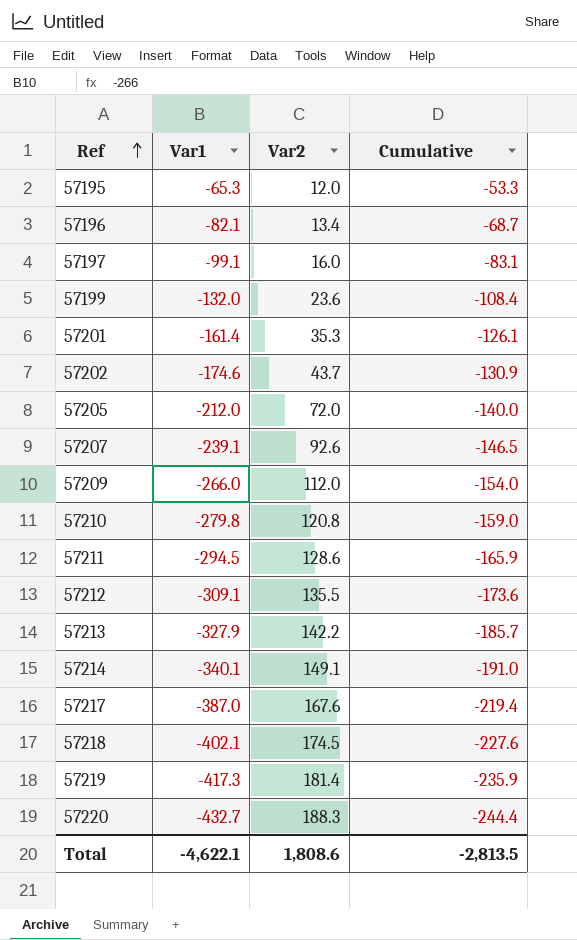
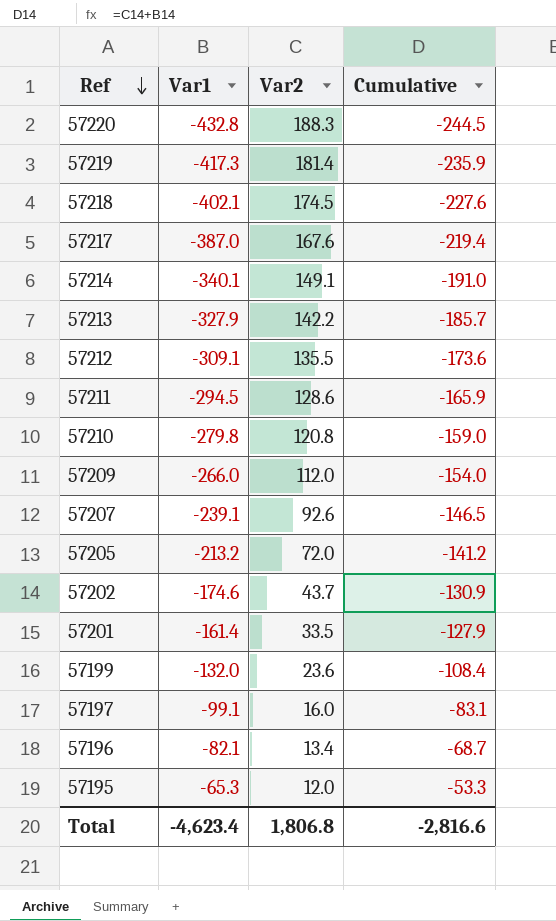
row order: Ref ascending -> Ref descending
57220 | Var1: -432.7 -> -432.8
57220 | Cumulative: -244.4 -> -244.5
57205 | Var1: -212.0 -> -213.2
57205 | Cumulative: -140.0 -> -141.2
57201 | Var2: 35.3 -> 33.5
57201 | Cumulative: -126.1 -> -127.9
Total | Var1: -4,622.1 -> -4,623.4
Total | Var2: 1,808.6 -> 1,806.8
Total | Cumulative: -2,813.5 -> -2,816.6

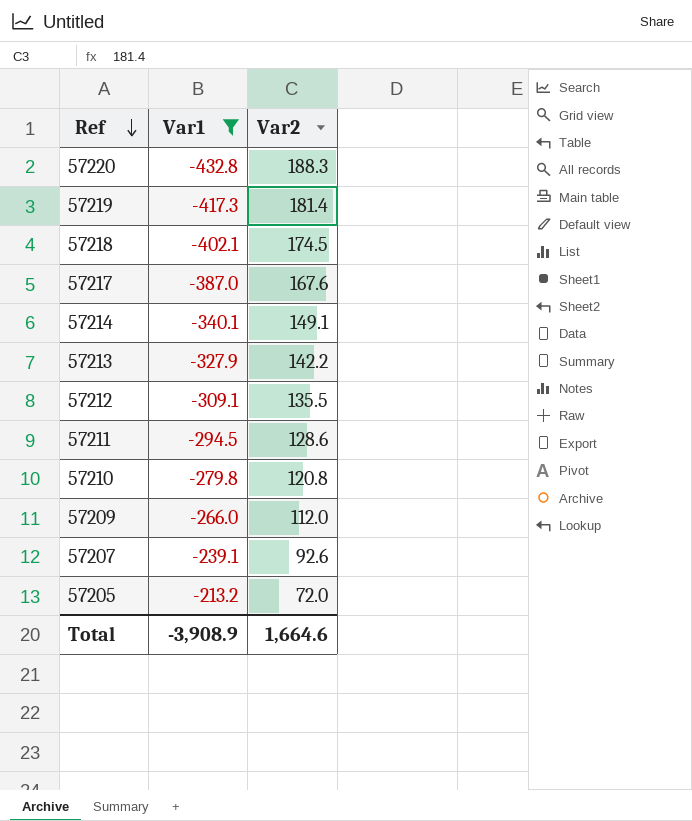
filter: none -> Var1 <= -213.2
column Cumulative | formula: [Var1] + [Var2] -> none
Total | Var1: -4,623.4 -> -3,908.9
Total | Var2: 1,806.8 -> 1,664.6

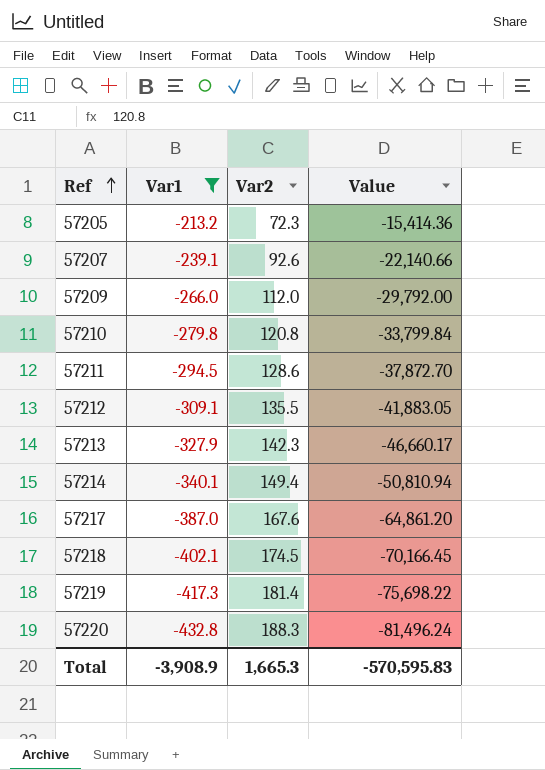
row order: Ref descending -> Ref ascending
column Value | formula: none -> [Var1] * [Var2]
57205 | Var2: 72.0 -> 72.3
57213 | Var2: 142.2 -> 142.3
57214 | Var2: 149.1 -> 149.4
Total | Var2: 1,664.6 -> 1,665.3

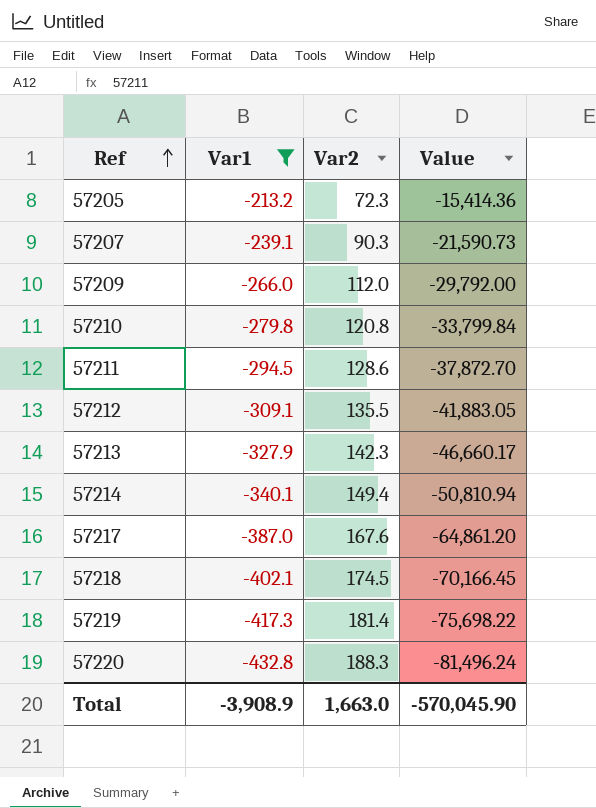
57207 | Var2: 92.6 -> 90.3
57207 | Value: -22,140.66 -> -21,590.73
Total | Var2: 1,665.3 -> 1,663.0
Total | Value: -570,595.83 -> -570,045.90

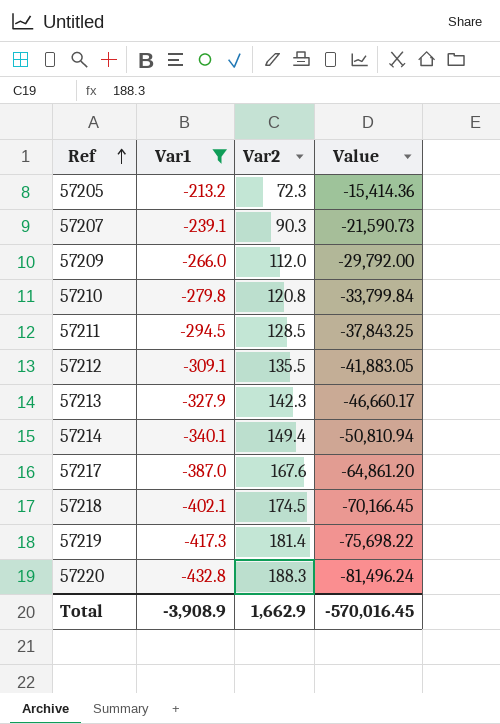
57211 | Var2: 128.6 -> 128.5
57211 | Value: -37,872.70 -> -37,843.25
Total | Var2: 1,663.0 -> 1,662.9
Total | Value: -570,045.90 -> -570,016.45

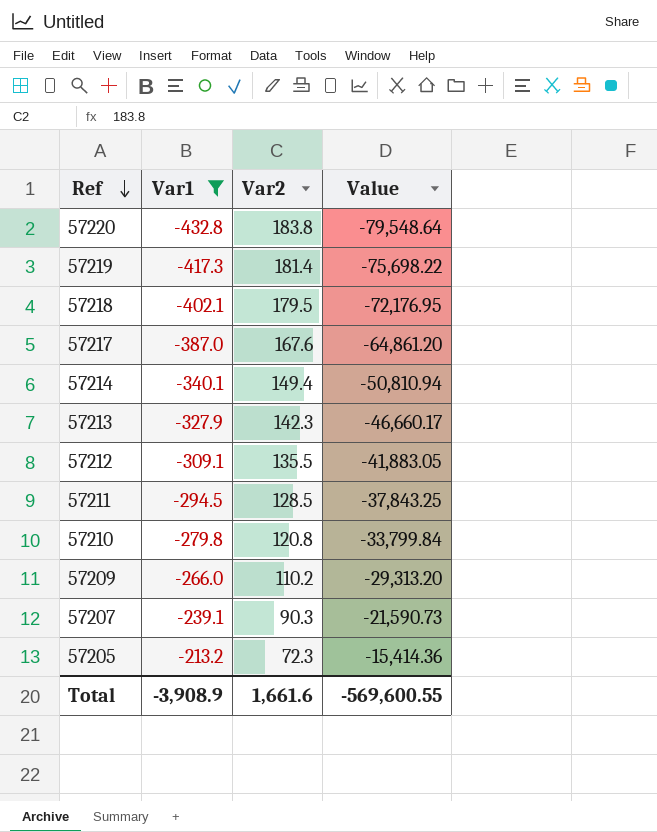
row order: Ref ascending -> Ref descending
57220 | Var2: 188.3 -> 183.8
57220 | Value: -81,496.24 -> -79,548.64
57218 | Var2: 174.5 -> 179.5
57218 | Value: -70,166.45 -> -72,176.95
57209 | Var2: 112.0 -> 110.2
57209 | Value: -29,792.00 -> -29,313.20
Total | Var2: 1,662.9 -> 1,661.6
Total | Value: -570,016.45 -> -569,600.55

